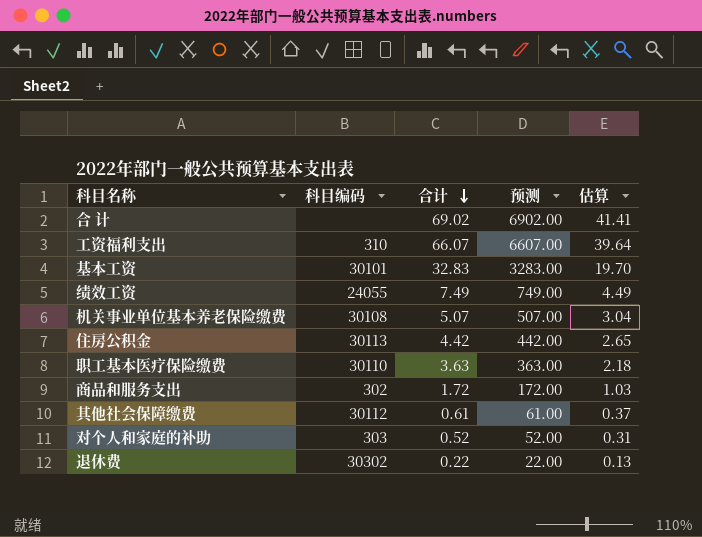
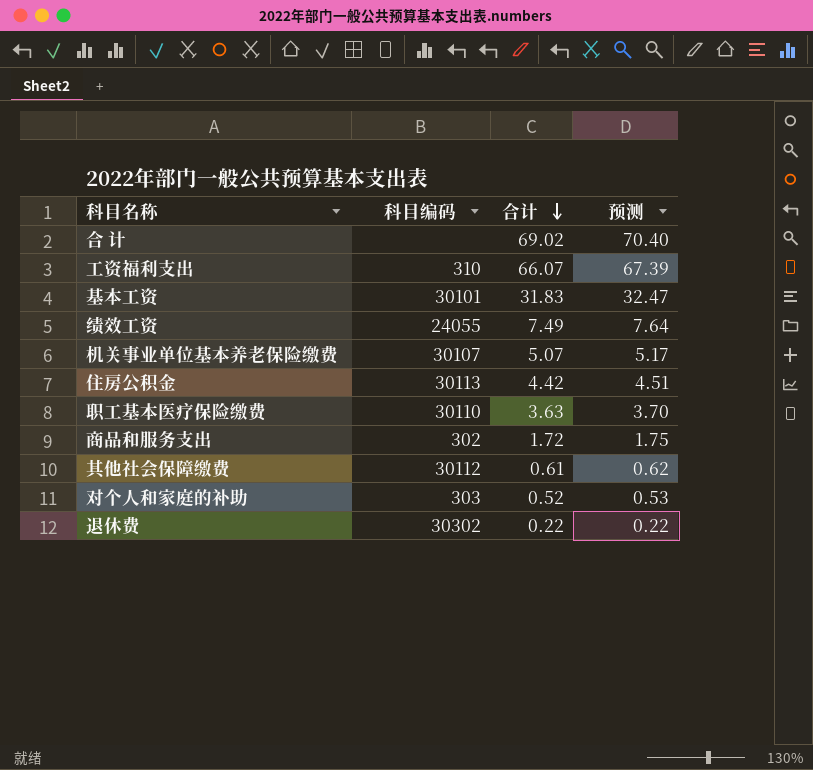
column 估算 | formula: [合计] * 0.6 -> none
column 预测 | formula: [合计] * 100 -> [合计] * 1.02
基本工资 | 合计: 32.83 -> 31.83
机关事业单位基本养老保险缴费 | 科目编码: 30108 -> 30107

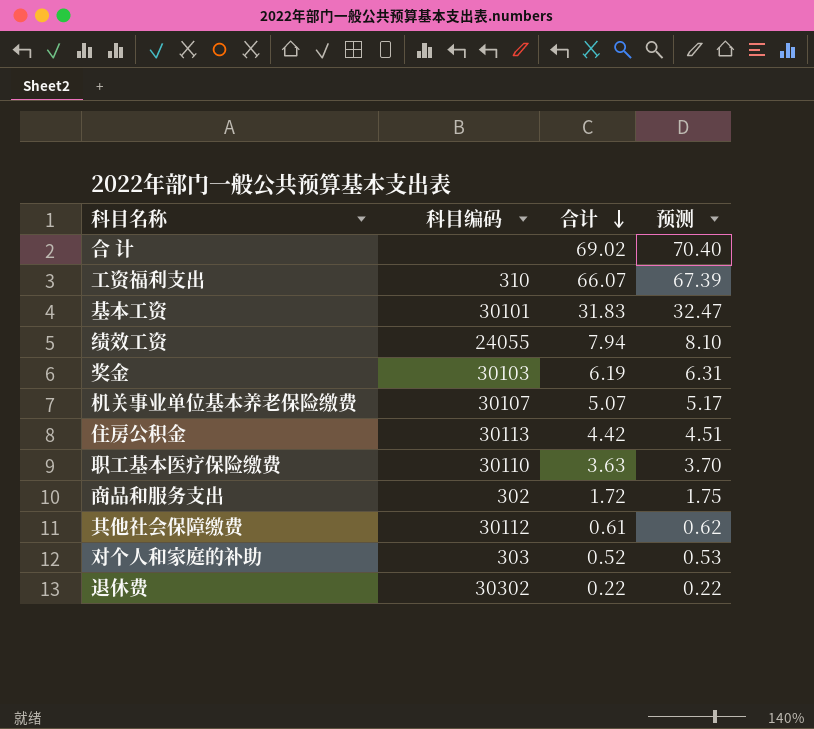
绩效工资 | 合计: 7.49 -> 7.94
绩效工资 | 预测: 7.64 -> 8.10
row 奖金: none -> 30103 | 6.19 | 6.31

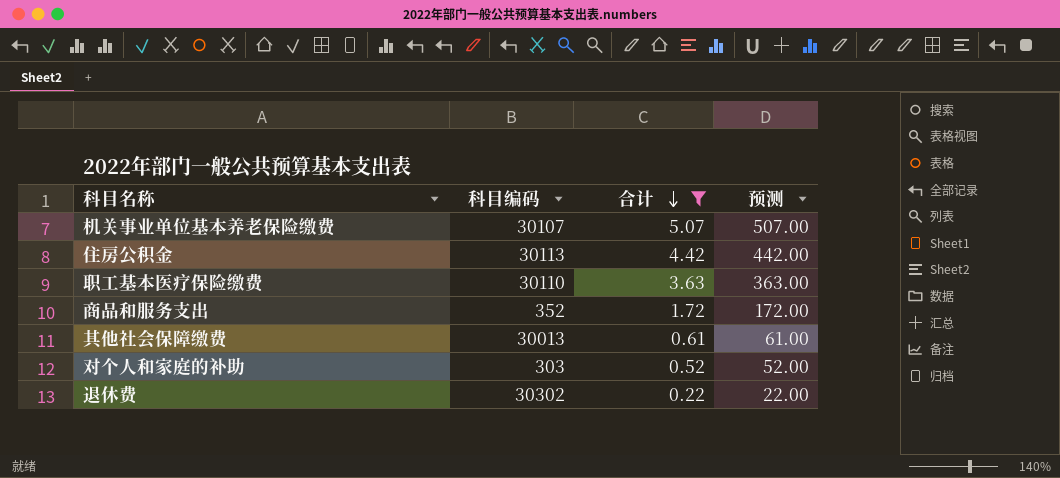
filter: none -> 合计 <= 5.07
column 预测 | formula: [合计] * 1.02 -> [合计] * 100
商品和服务支出 | 科目编码: 302 -> 352
其他社会保障缴费 | 科目编码: 30112 -> 30013

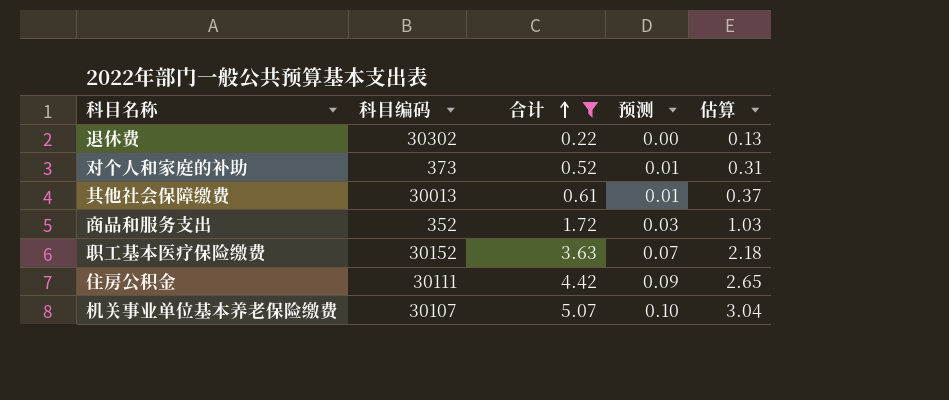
row order: 合计 descending -> 合计 ascending
column 预测 | formula: [合计] * 100 -> [合计] * 0.02
column 估算 | formula: none -> [合计] * 0.6
对个人和家庭的补助 | 科目编码: 303 -> 373
职工基本医疗保险缴费 | 科目编码: 30110 -> 30152
住房公积金 | 科目编码: 30113 -> 30111

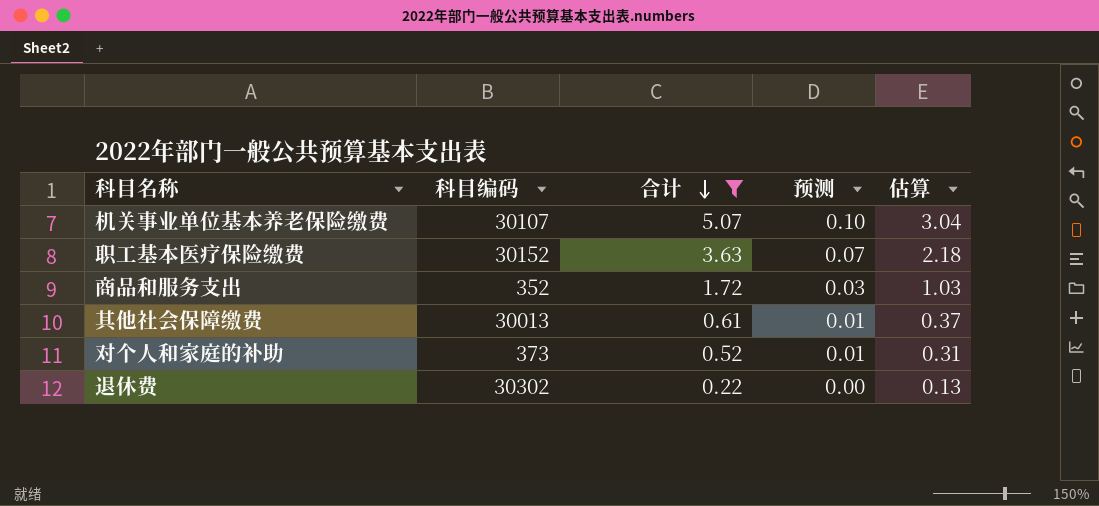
row order: 合计 ascending -> 合计 descending
row 住房公积金: 30111 | 4.42 | 0.09 | 2.65 -> none

